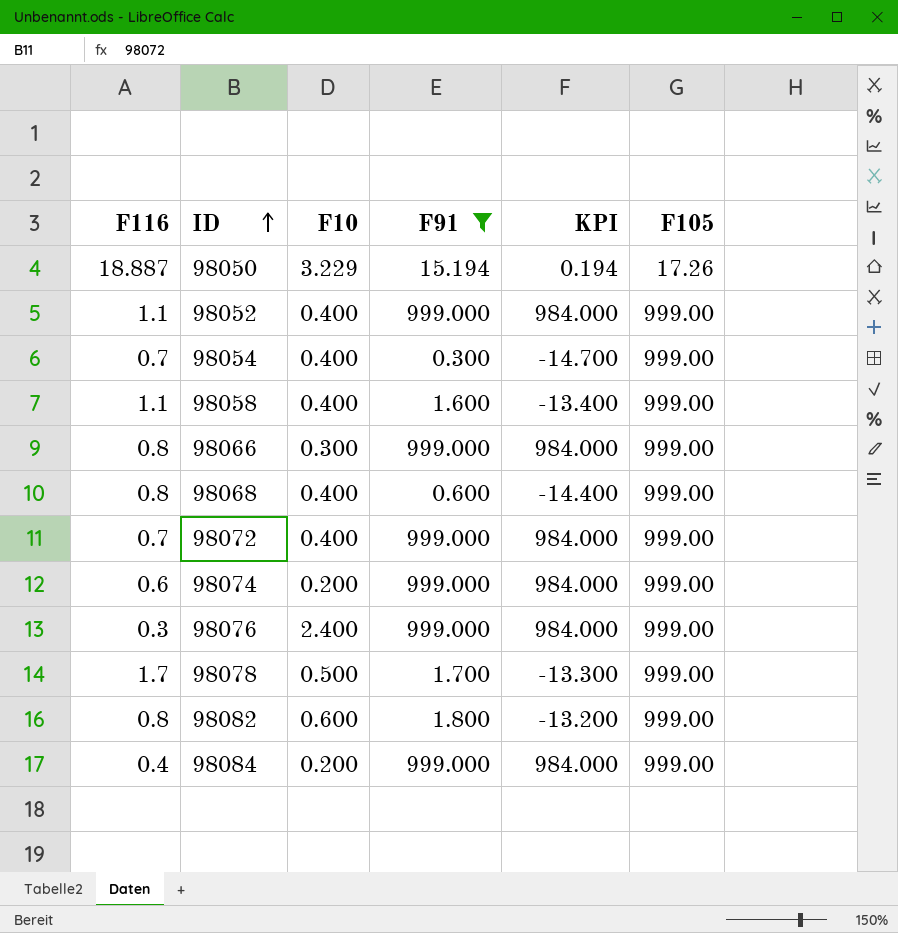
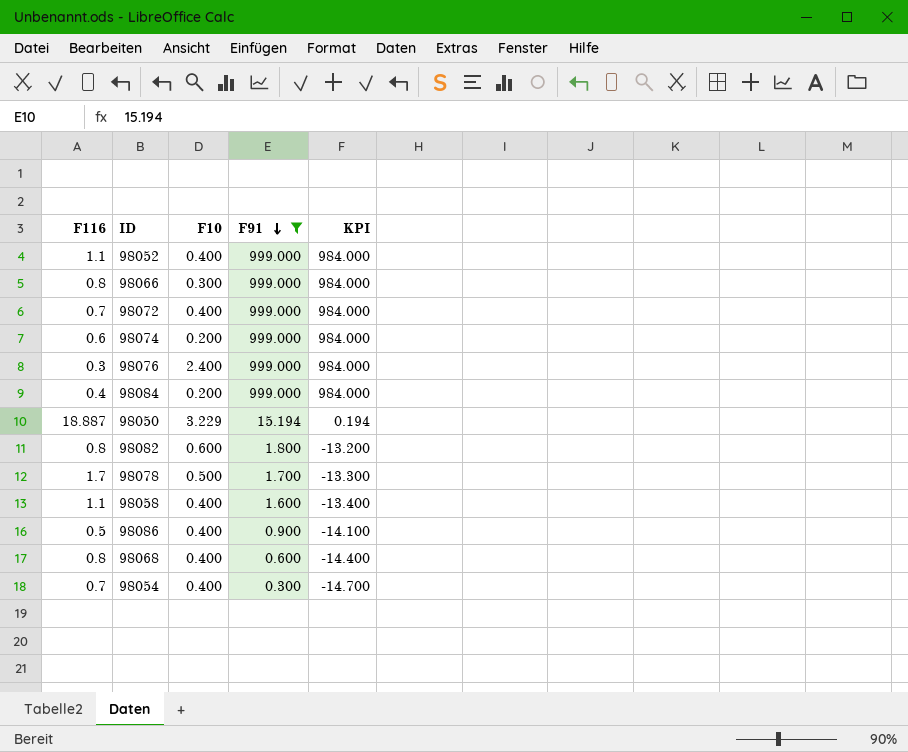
row order: ID ascending -> F91 descending
column F105 | position: 6 -> none
row 98086: none -> 0.5 | 0.400 | 0.900 | -14.100

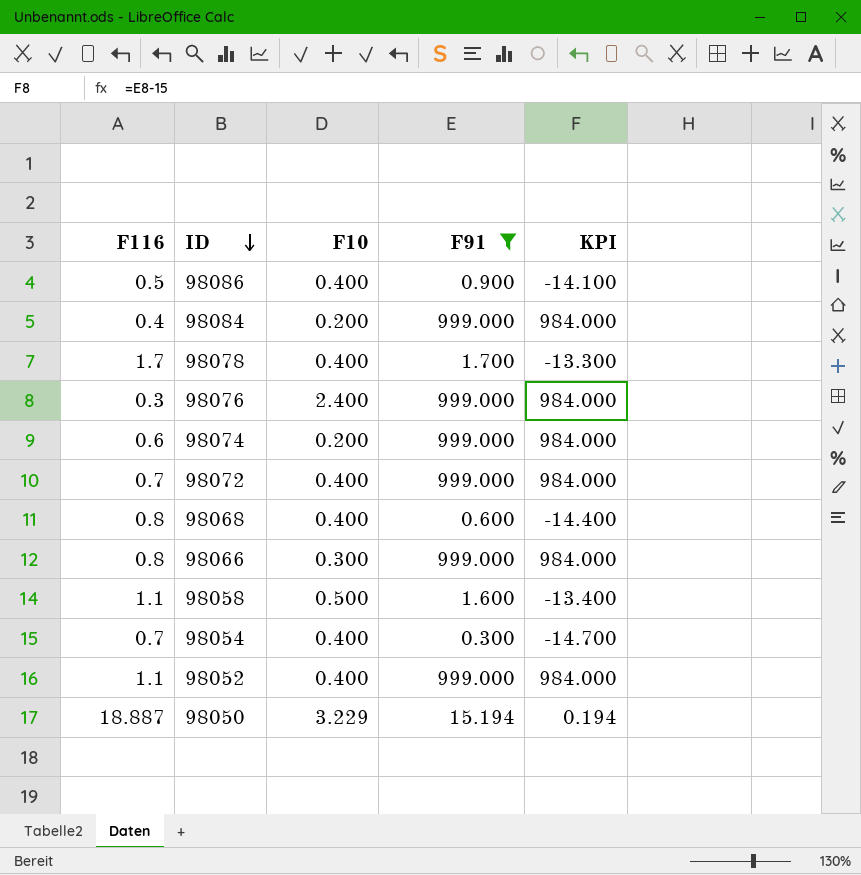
row order: F91 descending -> ID descending
row 98082: 0.8 | 0.600 | 1.800 | -13.200 -> none
98078 | F10: 0.500 -> 0.400
98058 | F10: 0.400 -> 0.500

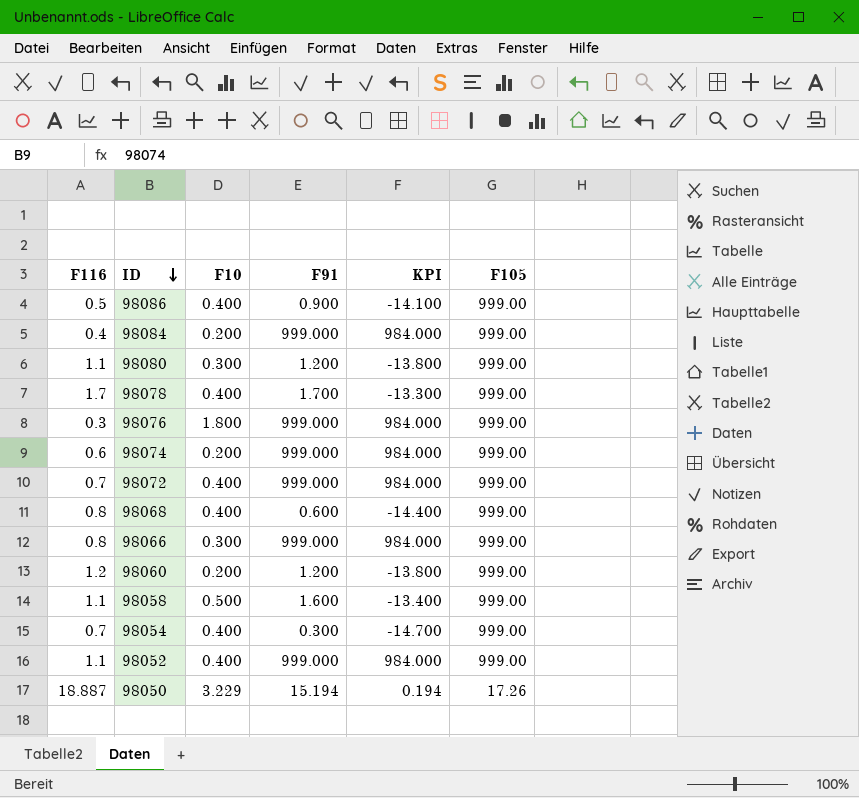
filter: F91 != 1.200 -> none
column F105 | position: none -> 6
98076 | F10: 2.400 -> 1.800

